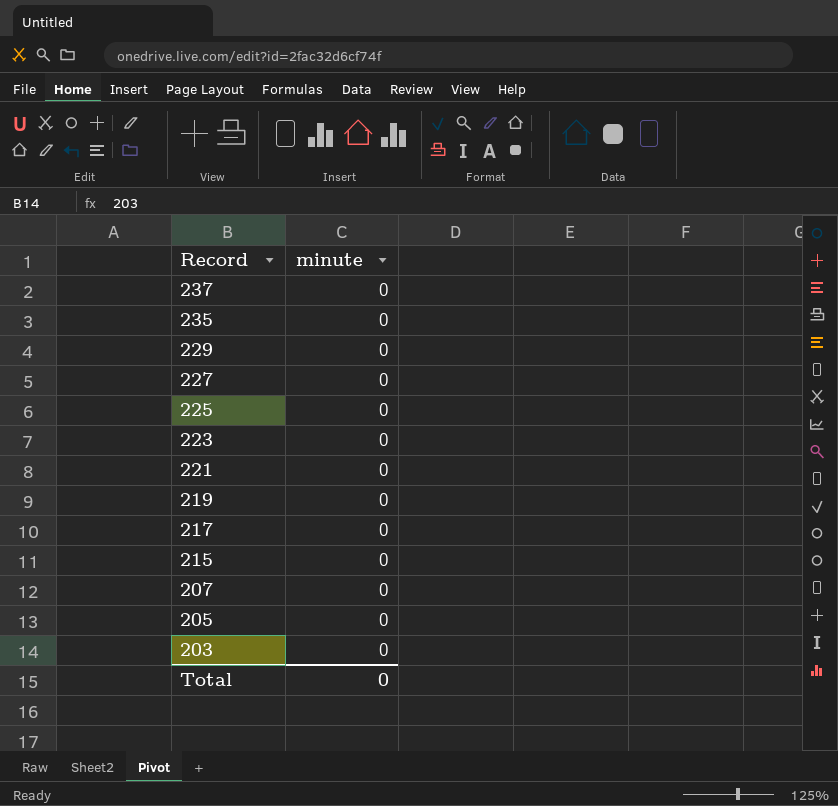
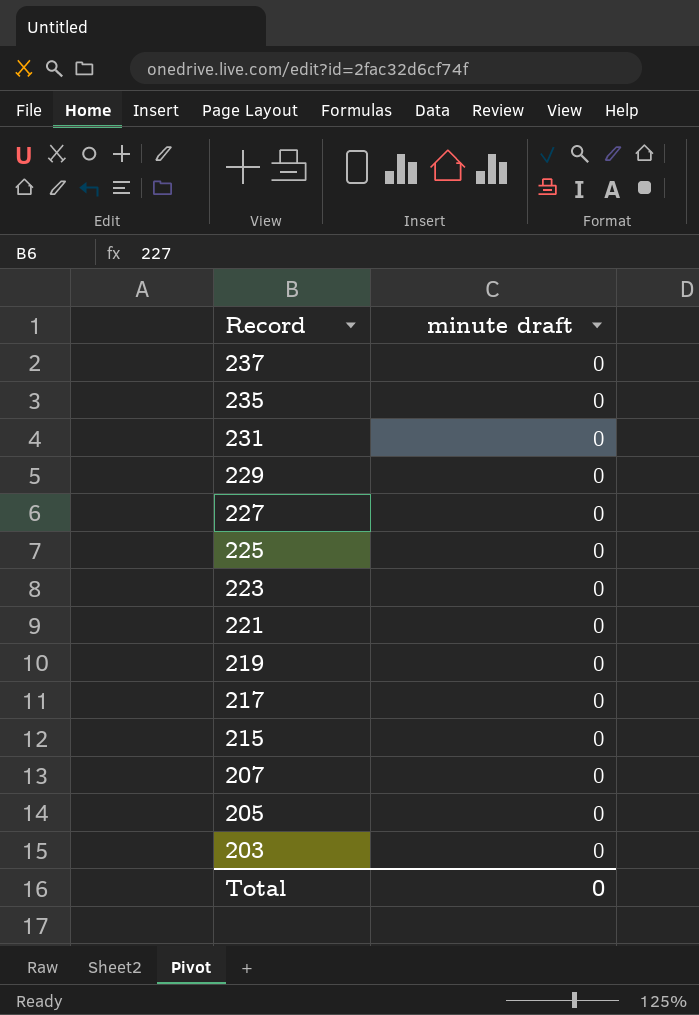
column name: minute -> minute draft
row 231: none -> 0

